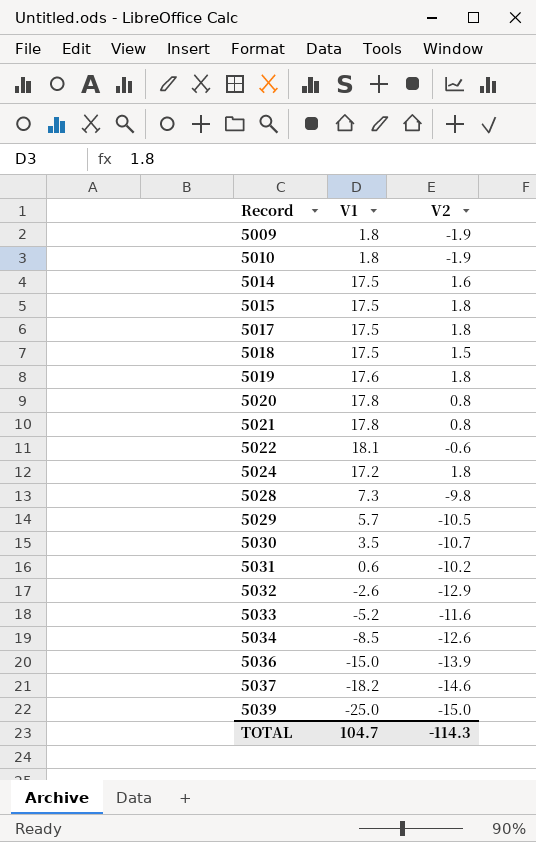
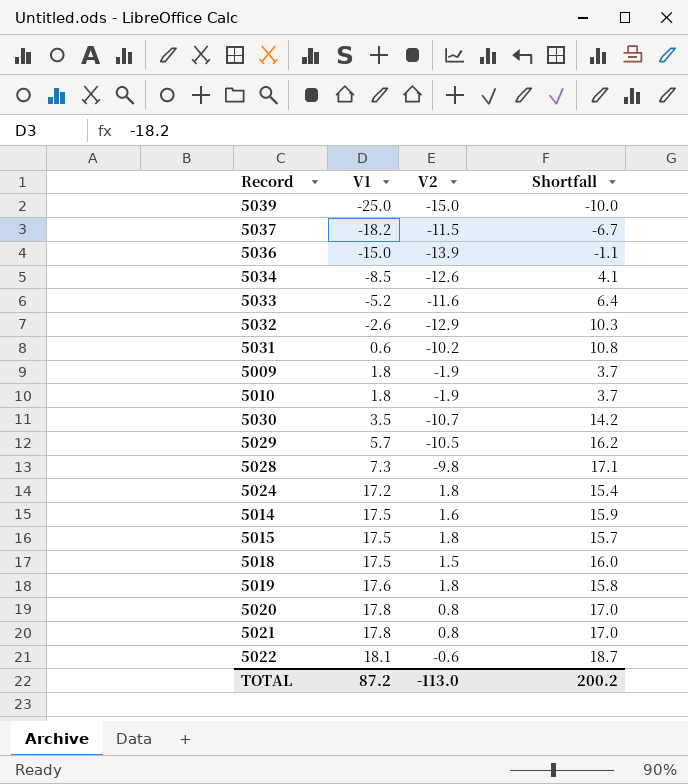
row order: Record ascending -> V1 ascending
column Shortfall | formula: none -> [V1] - [V2]
row 5017: 17.5 | 1.8 -> none
5037 | V2: -14.6 -> -11.5
TOTAL | V1: 104.7 -> 87.2
TOTAL | V2: -114.3 -> -113.0

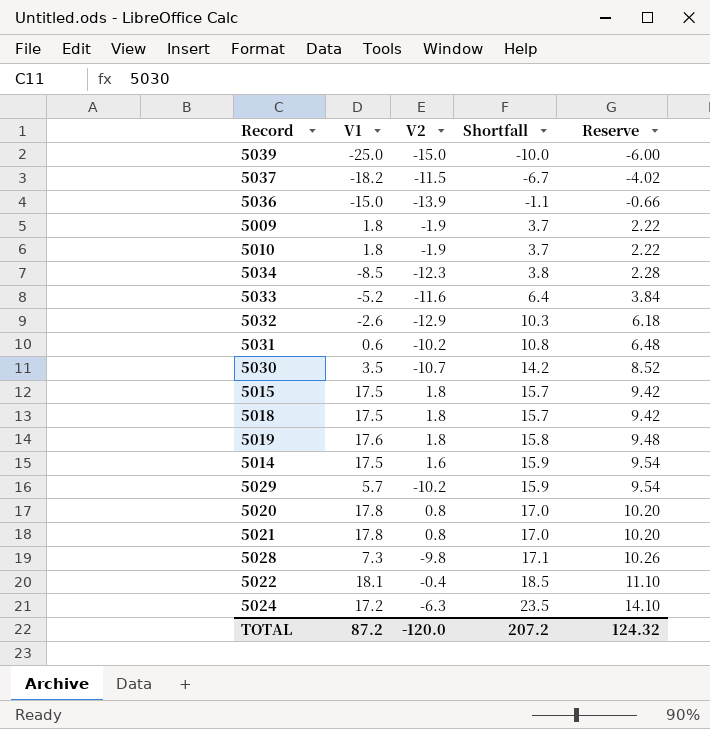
row order: V1 ascending -> Shortfall ascending
column Reserve | formula: none -> [Shortfall] * 0.6
5034 | V2: -12.6 -> -12.3
5034 | Shortfall: 4.1 -> 3.8
5018 | V2: 1.5 -> 1.8
5018 | Shortfall: 16.0 -> 15.7
5029 | V2: -10.5 -> -10.2
5029 | Shortfall: 16.2 -> 15.9
5022 | V2: -0.6 -> -0.4
5022 | Shortfall: 18.7 -> 18.5
5024 | V2: 1.8 -> -6.3
5024 | Shortfall: 15.4 -> 23.5
TOTAL | V2: -113.0 -> -120.0
TOTAL | Shortfall: 200.2 -> 207.2

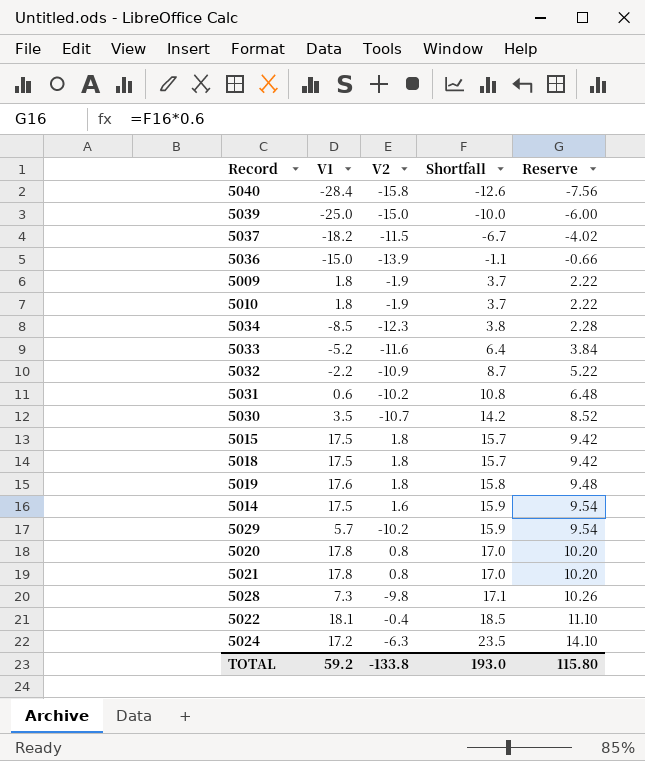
row 5040: none -> -28.4 | -15.8 | -12.6 | -7.56
5032 | V1: -2.6 -> -2.2
5032 | V2: -12.9 -> -10.9
5032 | Shortfall: 10.3 -> 8.7
5032 | Reserve: 6.18 -> 5.22
TOTAL | V1: 87.2 -> 59.2
TOTAL | V2: -120.0 -> -133.8
TOTAL | Shortfall: 207.2 -> 193.0
TOTAL | Reserve: 124.32 -> 115.80

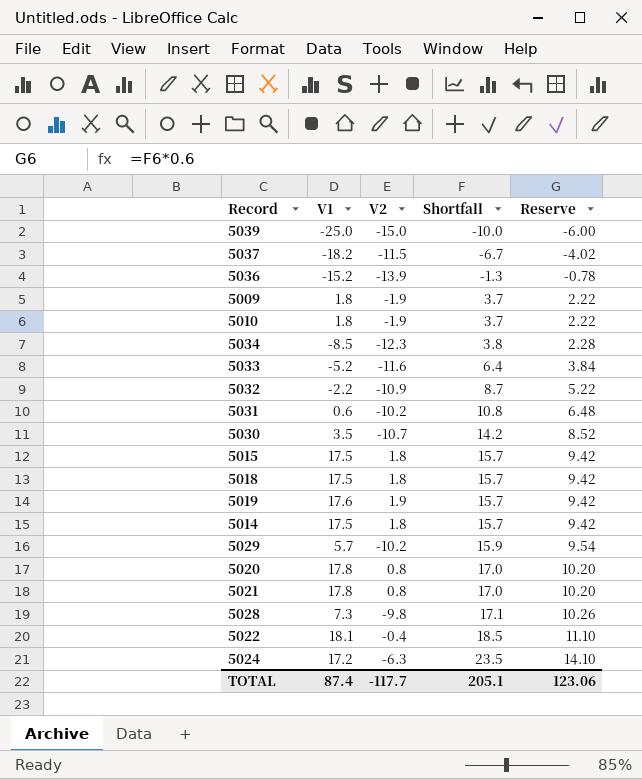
row 5040: -28.4 | -15.8 | -12.6 | -7.56 -> none
5036 | V1: -15.0 -> -15.2
5036 | Shortfall: -1.1 -> -1.3
5036 | Reserve: -0.66 -> -0.78
5019 | V2: 1.8 -> 1.9
5019 | Shortfall: 15.8 -> 15.7
5019 | Reserve: 9.48 -> 9.42
5014 | V2: 1.6 -> 1.8
5014 | Shortfall: 15.9 -> 15.7
5014 | Reserve: 9.54 -> 9.42
TOTAL | V1: 59.2 -> 87.4
TOTAL | V2: -133.8 -> -117.7
TOTAL | Shortfall: 193.0 -> 205.1
TOTAL | Reserve: 115.80 -> 123.06

